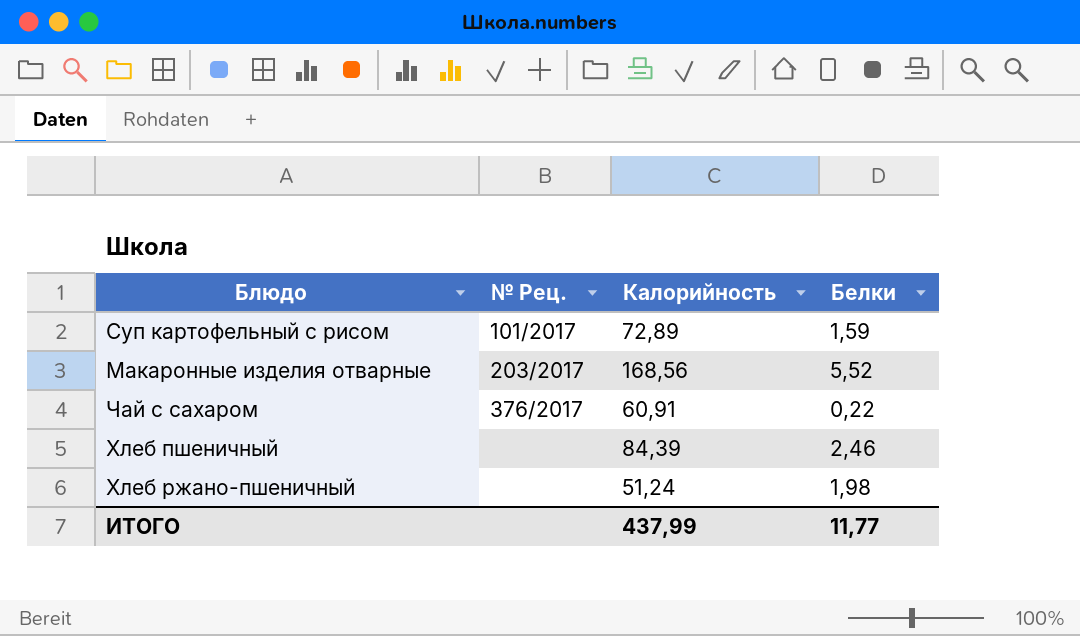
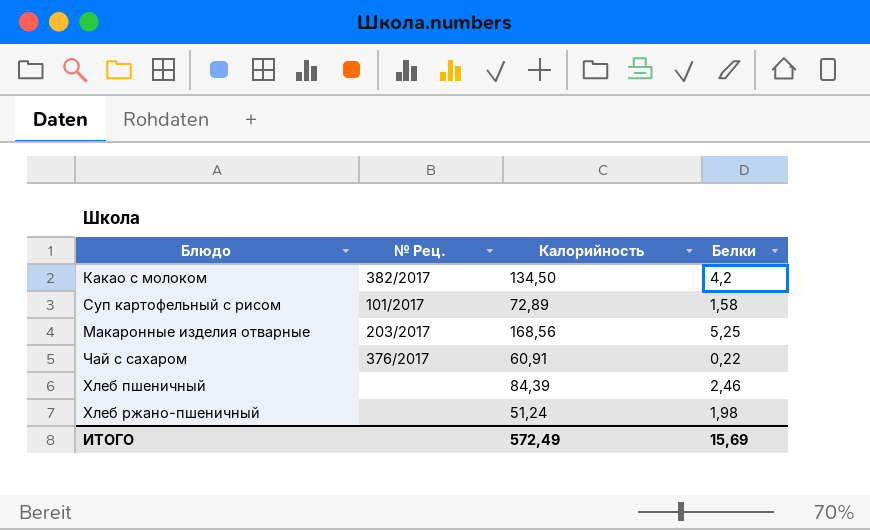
row Какао с молоком: none -> 382/2017 | 134,50 | 4,2
Суп картофельный с рисом | Белки: 1,59 -> 1,58
Макаронные изделия отварные | Белки: 5,52 -> 5,25
ИТОГО | Калорийность: 437,99 -> 572,49
ИТОГО | Белки: 11,77 -> 15,69

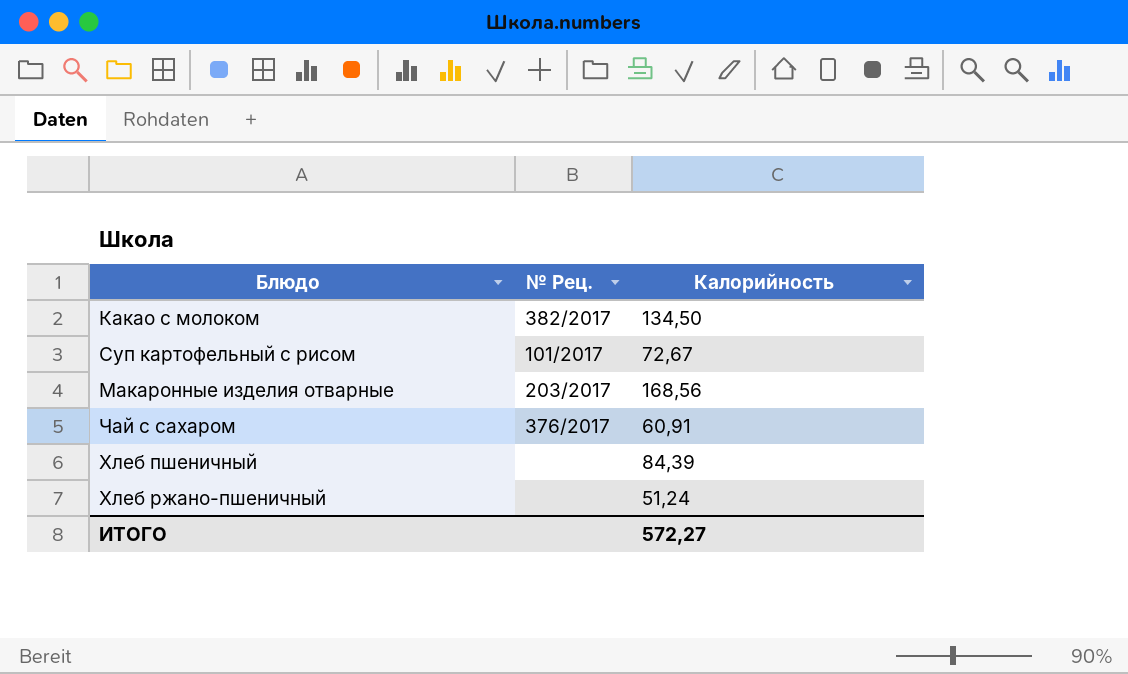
column Белки | position: 4 -> none
Суп картофельный с рисом | Калорийность: 72,89 -> 72,67
ИТОГО | Калорийность: 572,49 -> 572,27

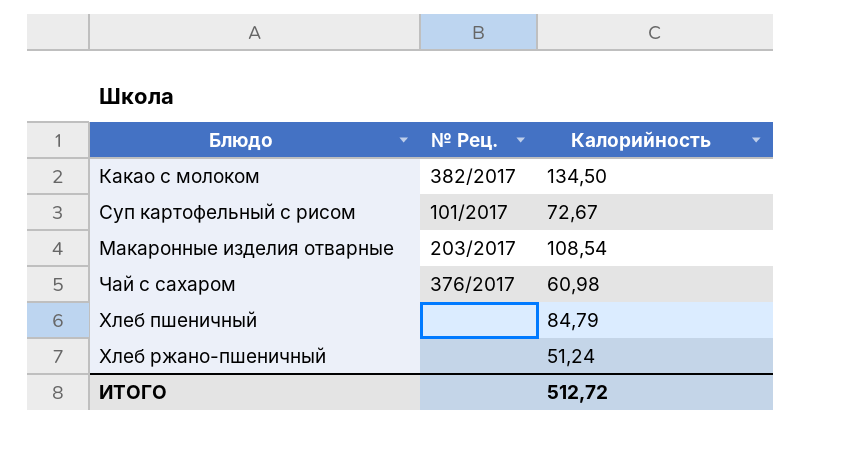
Макаронные изделия отварные | Калорийность: 168,56 -> 108,54
Чай с сахаром | Калорийность: 60,91 -> 60,98
Хлеб пшеничный | Калорийность: 84,39 -> 84,79
ИТОГО | Калорийность: 572,27 -> 512,72

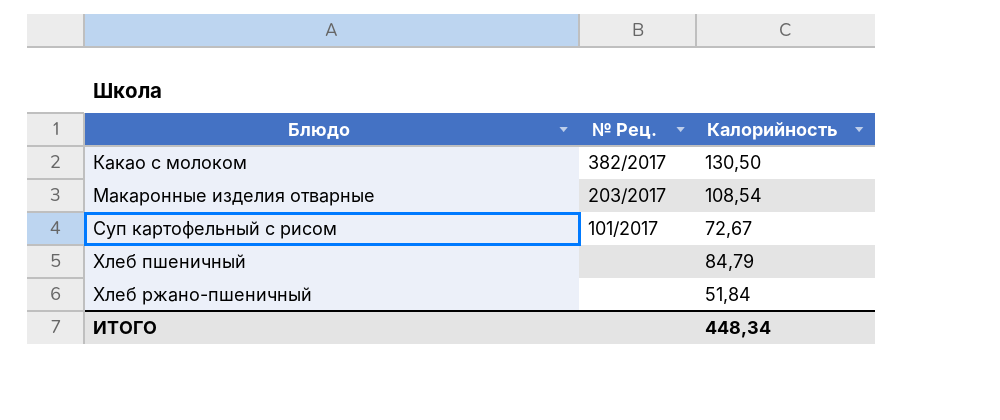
row order: none -> Блюдо ascending
row Чай с сахаром: 376/2017 | 60,98 -> none
Какао с молоком | Калорийность: 134,50 -> 130,50
Хлеб ржано-пшеничный | Калорийность: 51,24 -> 51,84
ИТОГО | Калорийность: 512,72 -> 448,34

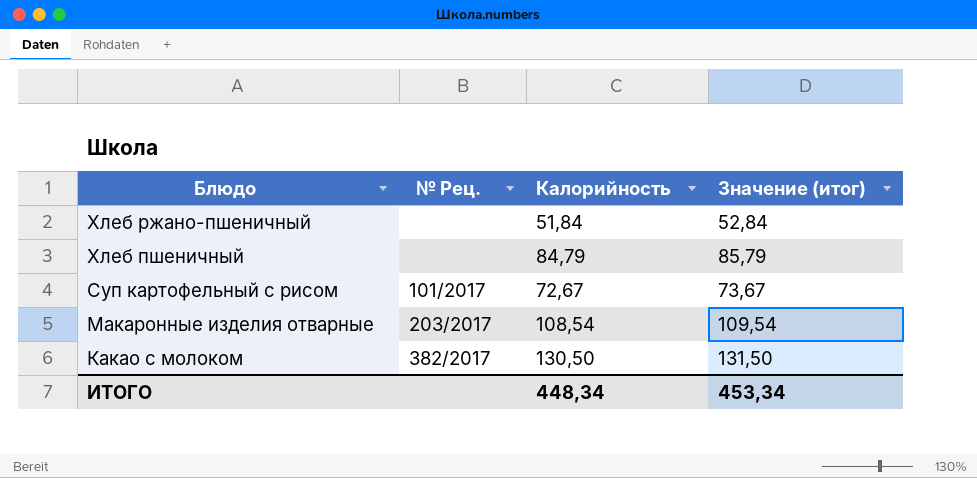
row order: Блюдо ascending -> Блюдо descending
column Значение (итог) | formula: none -> [Калорийность] + 1

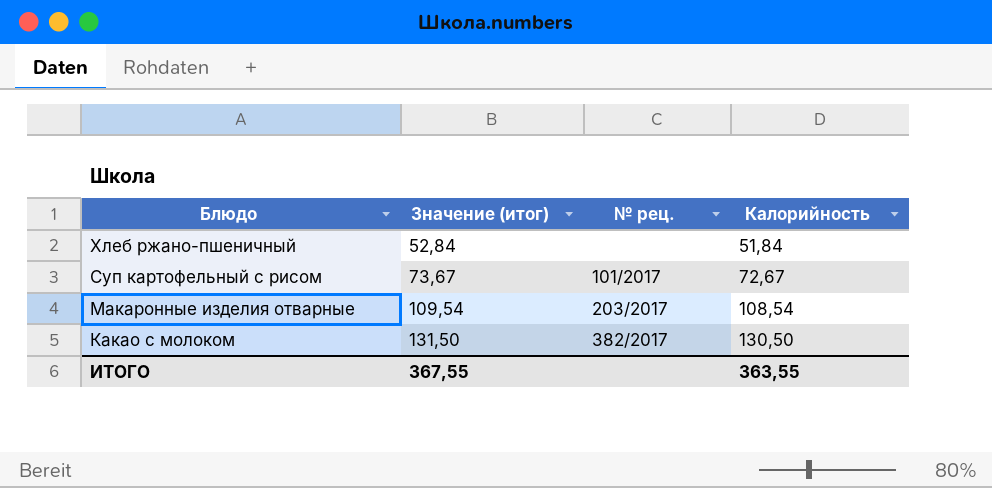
column Значение (итог) | position: 4 -> 2
column name: № Рец. -> № рец.
row Хлеб пшеничный: none | 84,79 | 85,79 -> none
ИТОГО | Значение (итог): 453,34 -> 367,55
ИТОГО | Калорийность: 448,34 -> 363,55

